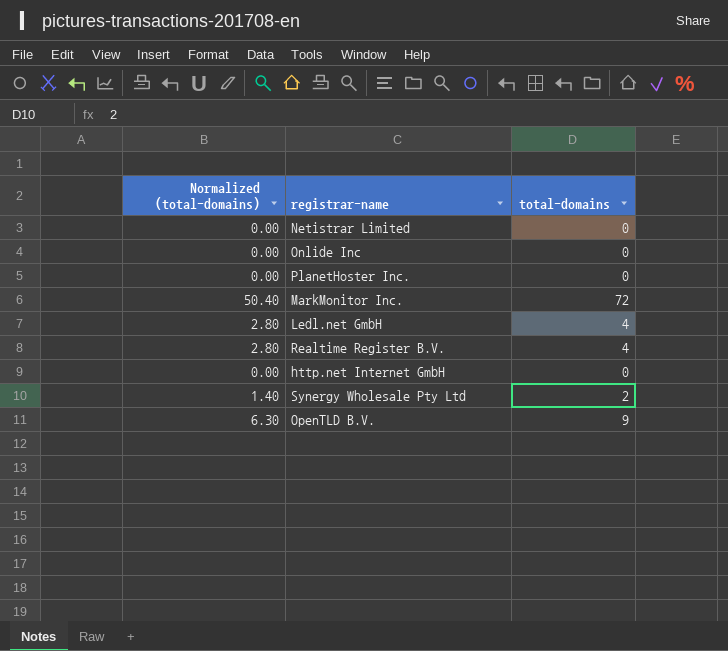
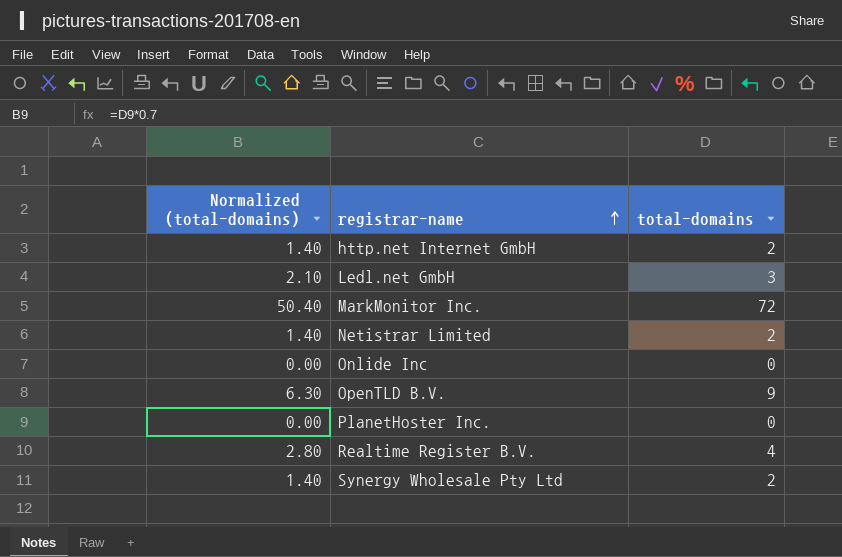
row order: none -> registrar-name ascending
http.net Internet GmbH | Normalized (total-domains): 0.00 -> 1.40
http.net Internet GmbH | total-domains: 0 -> 2
Ledl.net GmbH | Normalized (total-domains): 2.80 -> 2.10
Ledl.net GmbH | total-domains: 4 -> 3
Netistrar Limited | Normalized (total-domains): 0.00 -> 1.40
Netistrar Limited | total-domains: 0 -> 2

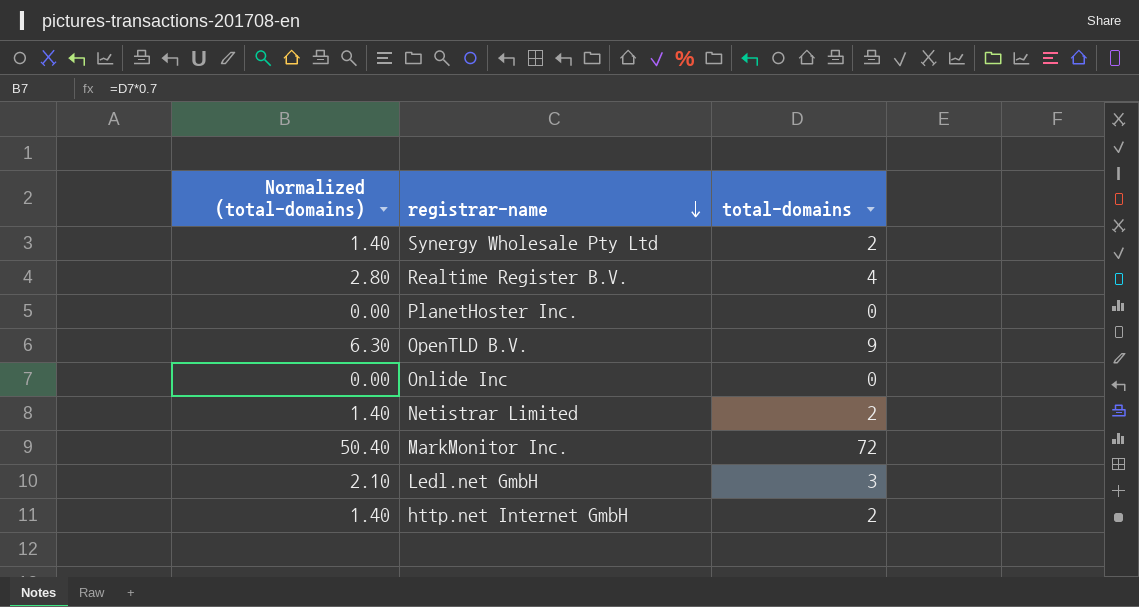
row order: registrar-name ascending -> registrar-name descending

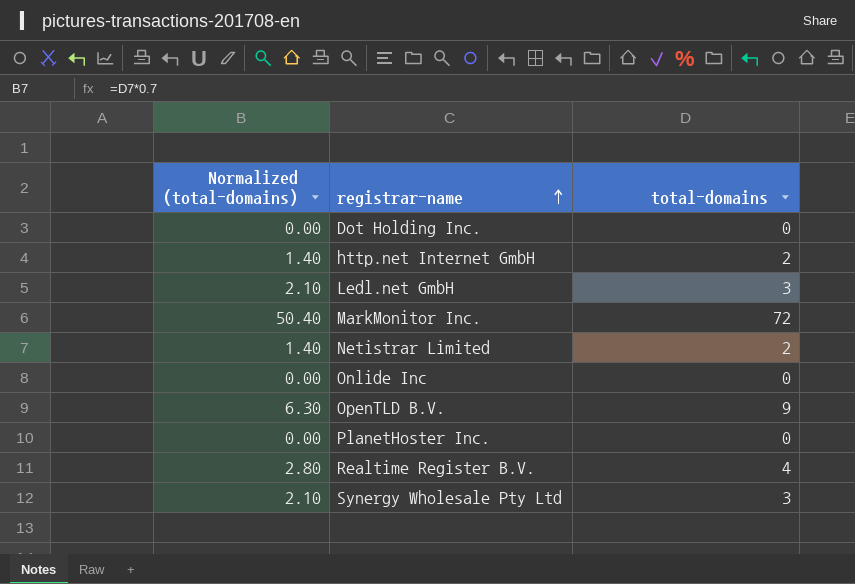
row order: registrar-name descending -> registrar-name ascending
row Dot Holding Inc.: none -> 0.00 | 0
Synergy Wholesale Pty Ltd | Normalized (total-domains): 1.40 -> 2.10
Synergy Wholesale Pty Ltd | total-domains: 2 -> 3

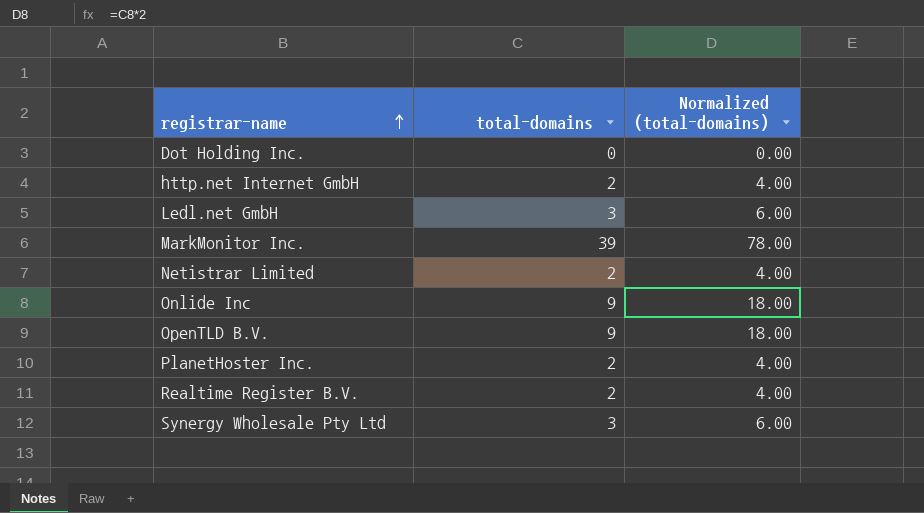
column Normalized (total-domains) | formula: [total-domains] * 0.7 -> [total-domains] * 2
column Normalized (total-domains) | position: 1 -> 3
MarkMonitor Inc. | total-domains: 72 -> 39
Onlide Inc | total-domains: 0 -> 9
PlanetHoster Inc. | total-domains: 0 -> 2
Realtime Register B.V. | total-domains: 4 -> 2

